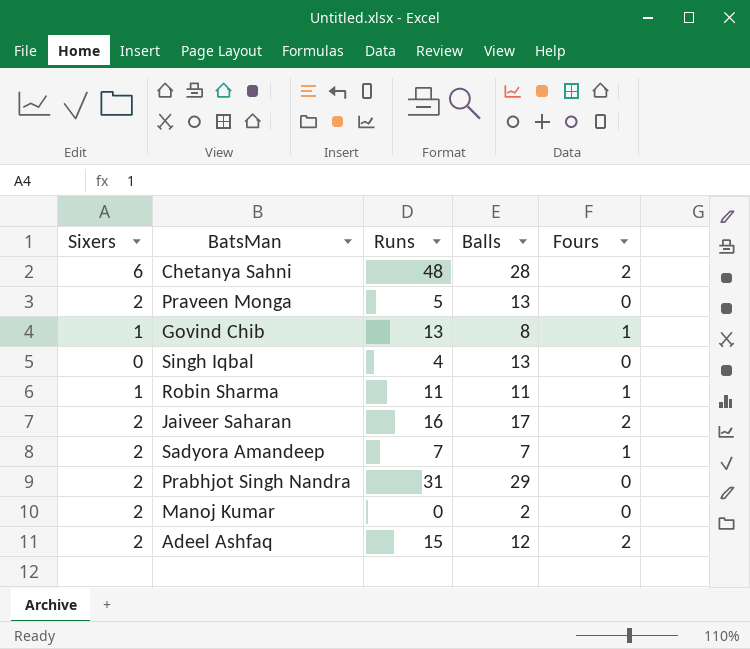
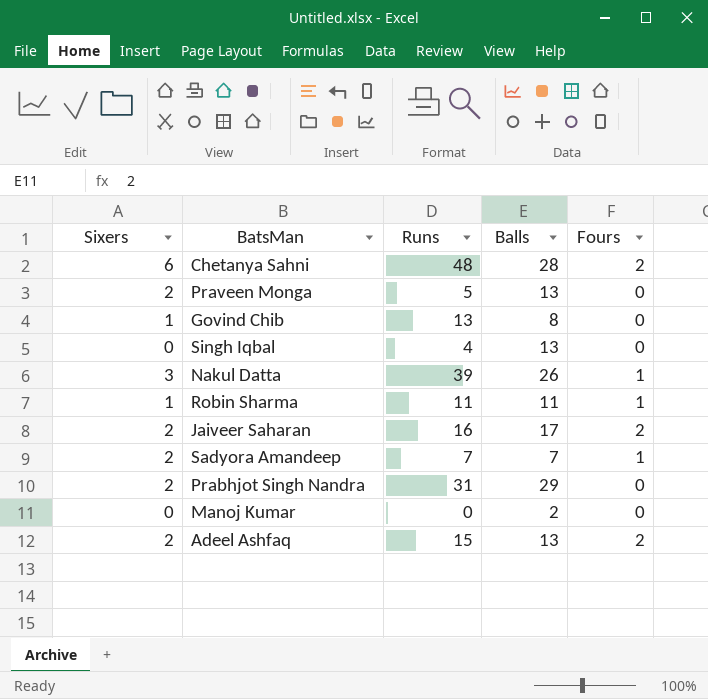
Govind Chib | Fours: 1 -> 0
row Nakul Datta: none -> 3 | 39 | 26 | 1
Manoj Kumar | Sixers: 2 -> 0
Adeel Ashfaq | Balls: 12 -> 13

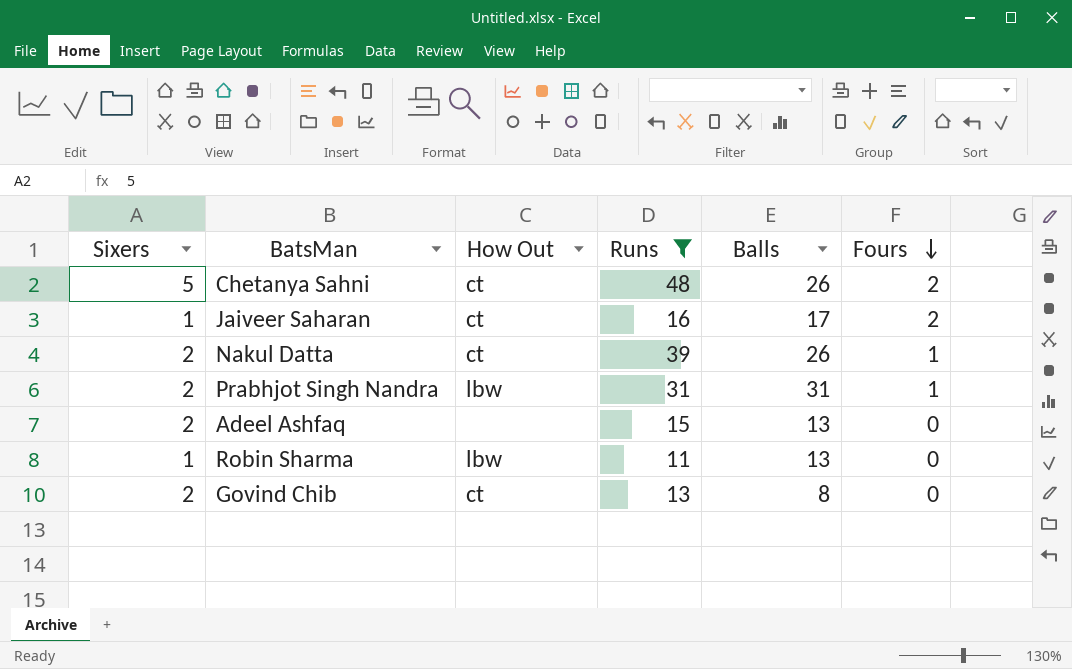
filter: none -> Runs >= 11
row order: none -> Fours descending
column How Out | position: none -> 3
Chetanya Sahni | Sixers: 6 -> 5
Chetanya Sahni | Balls: 28 -> 26
Jaiveer Saharan | Sixers: 2 -> 1
Nakul Datta | Sixers: 3 -> 2
Prabhjot Singh Nandra | Balls: 29 -> 31
Prabhjot Singh Nandra | Fours: 0 -> 1
Adeel Ashfaq | Fours: 2 -> 0
Robin Sharma | Balls: 11 -> 13
Robin Sharma | Fours: 1 -> 0
Govind Chib | Sixers: 1 -> 2

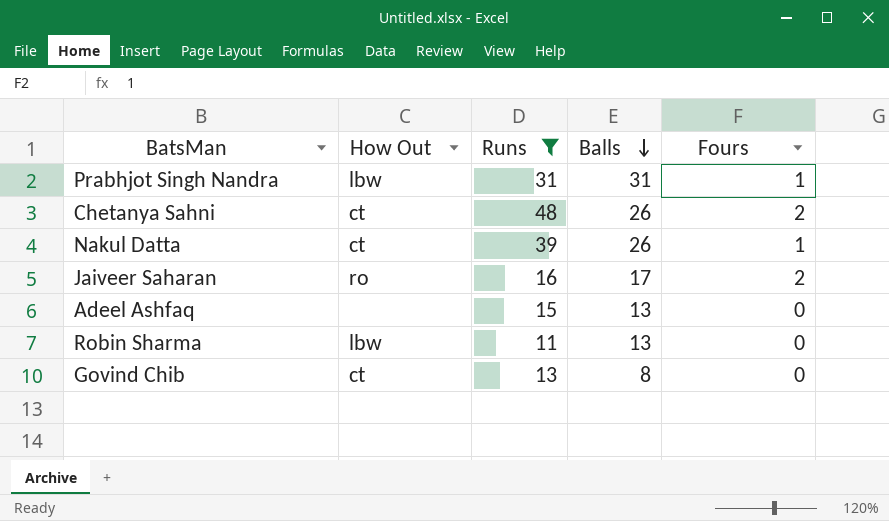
row order: Fours descending -> Balls descending
column Sixers | position: 1 -> none
Jaiveer Saharan | How Out: ct -> ro

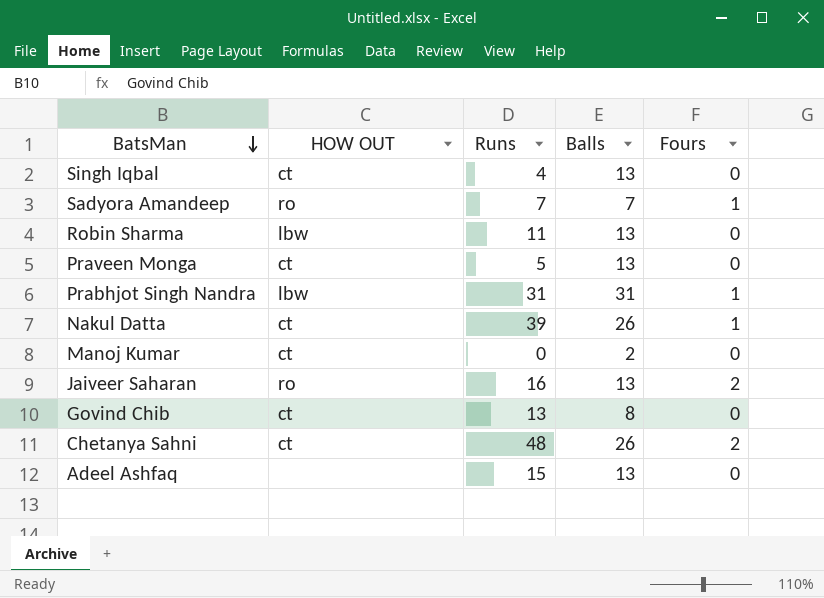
filter: Runs >= 11 -> none
row order: Balls descending -> BatsMan descending
column name: How Out -> HOW OUT
Jaiveer Saharan | Balls: 17 -> 13

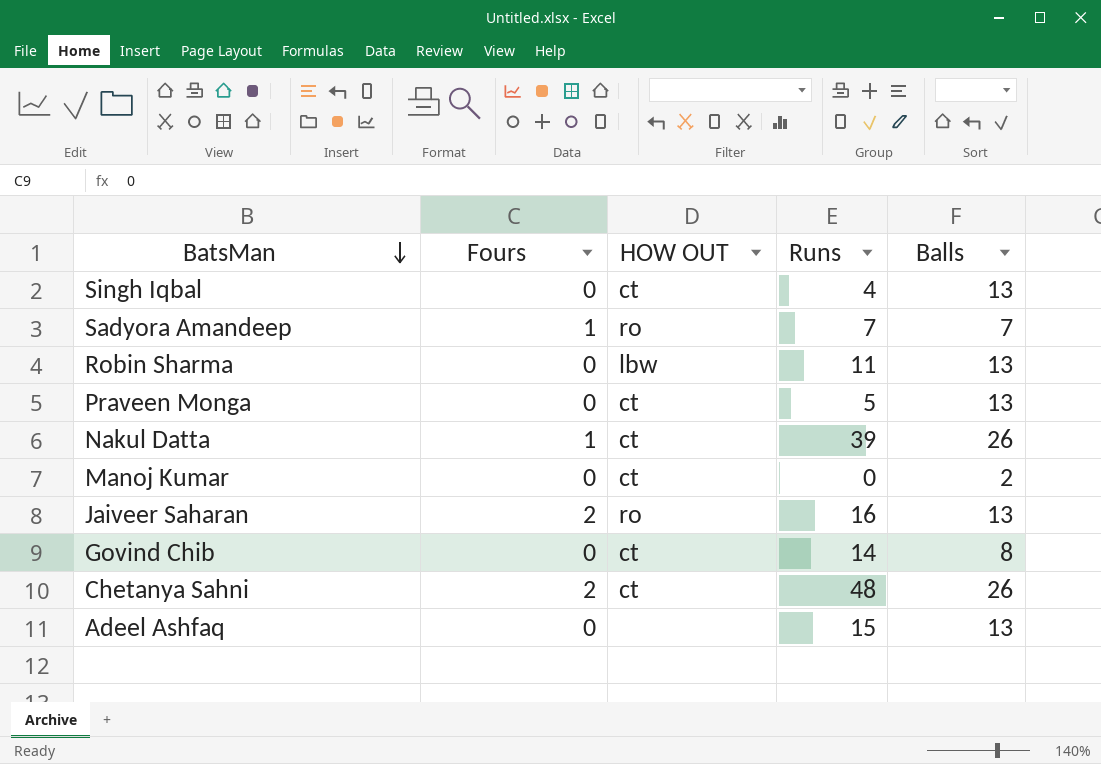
column Fours | position: 5 -> 2
row Prabhjot Singh Nandra: lbw | 31 | 31 | 1 -> none
Govind Chib | Runs: 13 -> 14

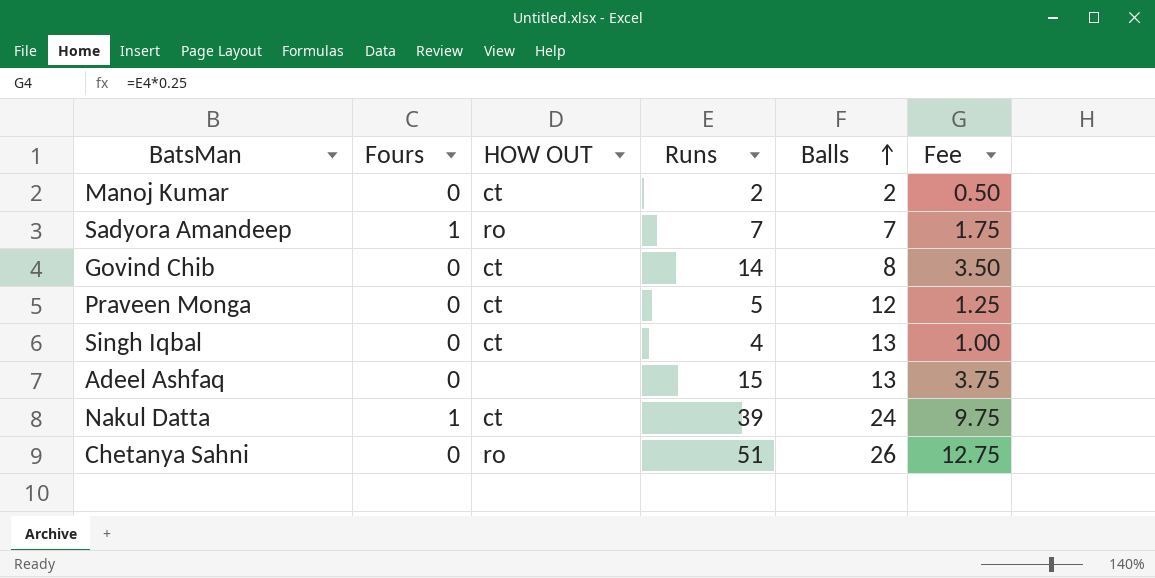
row order: BatsMan descending -> Balls ascending
column Fee | formula: none -> [Runs] * 0.25
row Robin Sharma: 0 | lbw | 11 | 13 -> none
row Jaiveer Saharan: 2 | ro | 16 | 13 -> none
Manoj Kumar | Runs: 0 -> 2
Praveen Monga | Balls: 13 -> 12
Nakul Datta | Balls: 26 -> 24
Chetanya Sahni | Fours: 2 -> 0
Chetanya Sahni | HOW OUT: ct -> ro
Chetanya Sahni | Runs: 48 -> 51

